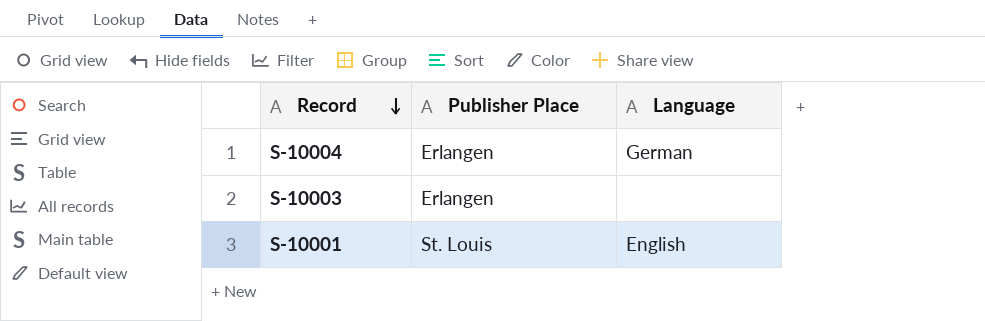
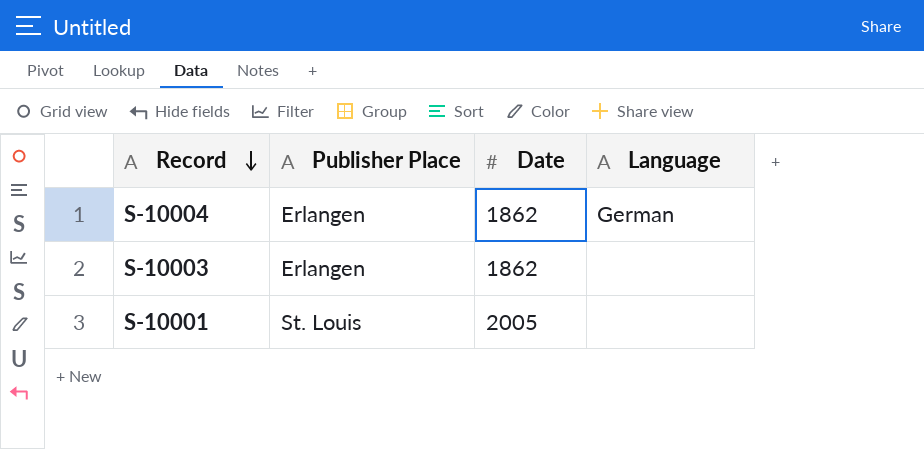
column Date | position: none -> 3
S-10001 | Language: English -> none

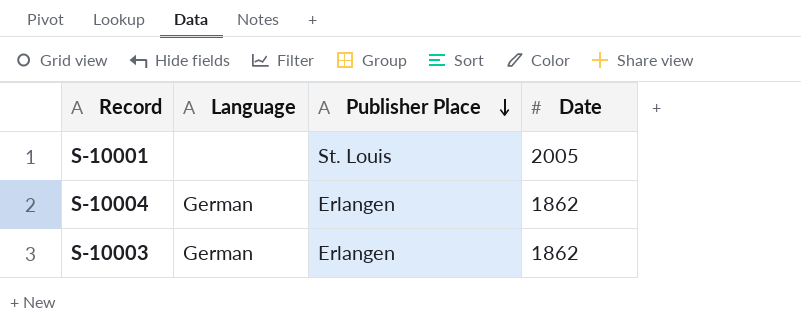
row order: Record descending -> Publisher Place descending
column Language | position: 4 -> 2
S-10003 | Language: none -> German

